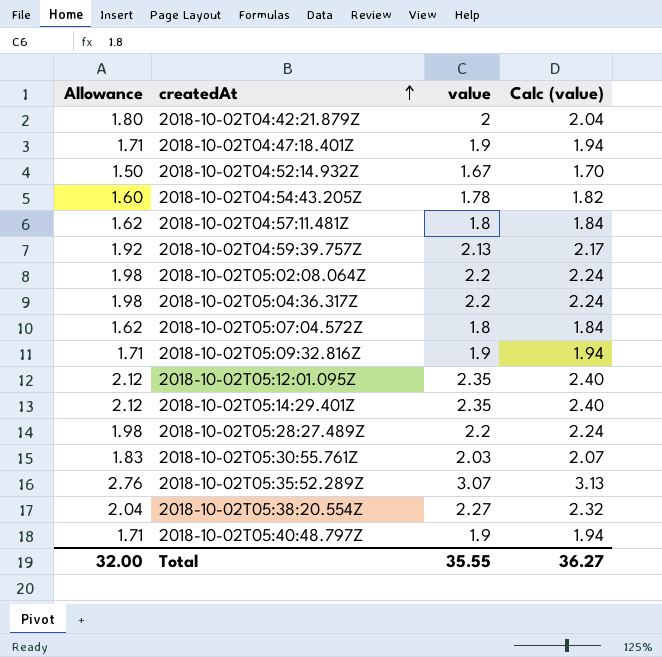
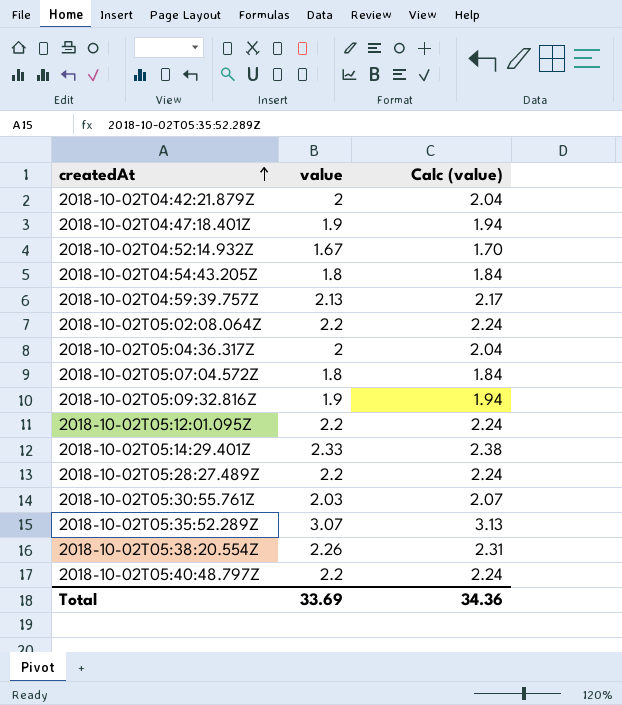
column Allowance | formula: [value] * 0.9 -> none
row 2018-10-02T04:57:11.481Z: 1.62 | 1.8 | 1.84 -> none
2018-10-02T04:54:43.205Z | value: 1.78 -> 1.8
2018-10-02T04:54:43.205Z | Calc (value): 1.82 -> 1.84
2018-10-02T05:04:36.317Z | value: 2.2 -> 2
2018-10-02T05:04:36.317Z | Calc (value): 2.24 -> 2.04
2018-10-02T05:12:01.095Z | value: 2.35 -> 2.2
2018-10-02T05:12:01.095Z | Calc (value): 2.40 -> 2.24
2018-10-02T05:14:29.401Z | value: 2.35 -> 2.33
2018-10-02T05:14:29.401Z | Calc (value): 2.40 -> 2.38
2018-10-02T05:38:20.554Z | value: 2.27 -> 2.26
2018-10-02T05:38:20.554Z | Calc (value): 2.32 -> 2.31
2018-10-02T05:40:48.797Z | value: 1.9 -> 2.2
2018-10-02T05:40:48.797Z | Calc (value): 1.94 -> 2.24
Total | value: 35.55 -> 33.69
Total | Calc (value): 36.27 -> 34.36

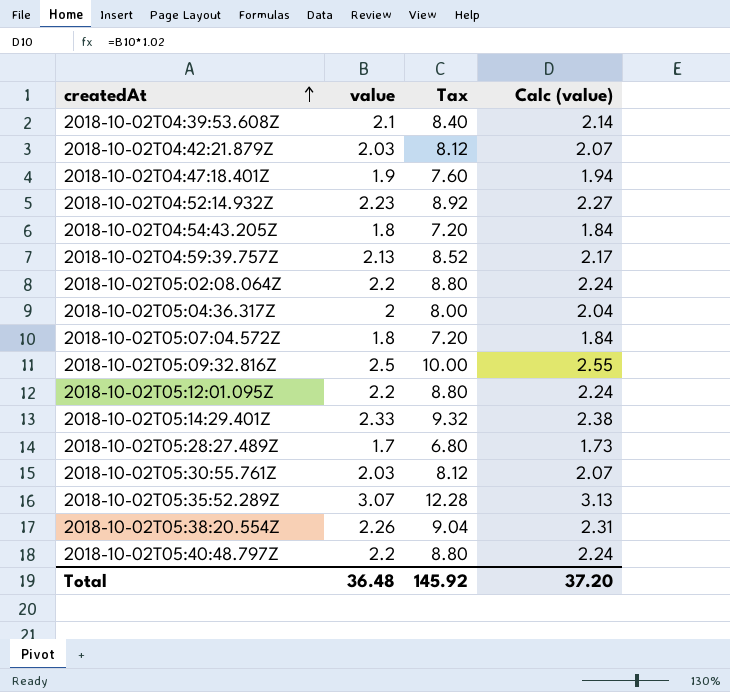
column Tax | formula: none -> [value] * 4
row 2018-10-02T04:39:53.608Z: none -> 2.1 | 8.40 | 2.14
2018-10-02T04:42:21.879Z | value: 2 -> 2.03
2018-10-02T04:42:21.879Z | Calc (value): 2.04 -> 2.07
2018-10-02T04:52:14.932Z | value: 1.67 -> 2.23
2018-10-02T04:52:14.932Z | Calc (value): 1.70 -> 2.27
2018-10-02T05:09:32.816Z | value: 1.9 -> 2.5
2018-10-02T05:09:32.816Z | Calc (value): 1.94 -> 2.55
2018-10-02T05:28:27.489Z | value: 2.2 -> 1.7
2018-10-02T05:28:27.489Z | Calc (value): 2.24 -> 1.73
Total | value: 33.69 -> 36.48
Total | Calc (value): 34.36 -> 37.20

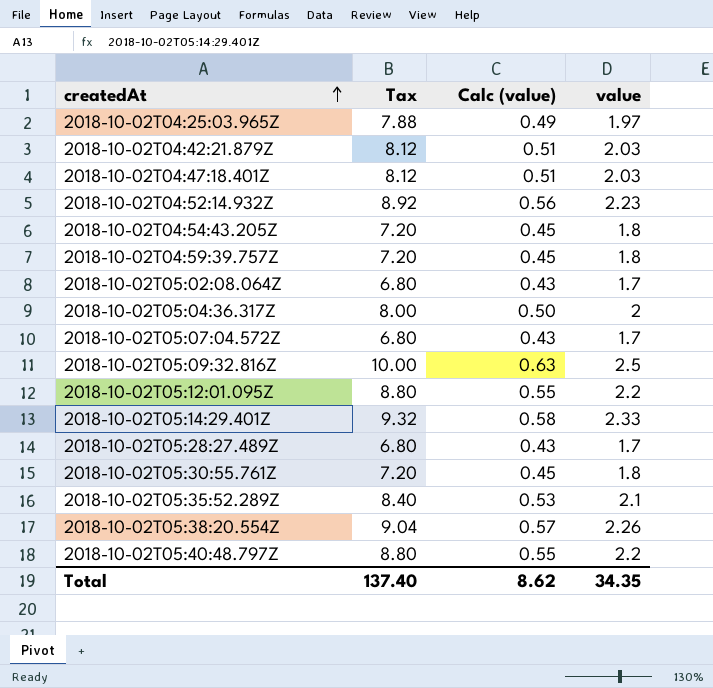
column Calc (value) | formula: [value] * 1.02 -> [value] * 0.25
column value | position: 2 -> 4
row 2018-10-02T04:39:53.608Z: 2.1 | 8.40 | 2.14 -> none
row 2018-10-02T04:25:03.965Z: none -> 7.88 | 0.49 | 1.97
2018-10-02T04:47:18.401Z | Tax: 7.60 -> 8.12
2018-10-02T04:47:18.401Z | value: 1.9 -> 2.03
2018-10-02T04:59:39.757Z | Tax: 8.52 -> 7.20
2018-10-02T04:59:39.757Z | value: 2.13 -> 1.8
2018-10-02T05:02:08.064Z | Tax: 8.80 -> 6.80
2018-10-02T05:02:08.064Z | value: 2.2 -> 1.7
2018-10-02T05:07:04.572Z | Tax: 7.20 -> 6.80
2018-10-02T05:07:04.572Z | value: 1.8 -> 1.7
2018-10-02T05:30:55.761Z | Tax: 8.12 -> 7.20
2018-10-02T05:30:55.761Z | value: 2.03 -> 1.8
2018-10-02T05:35:52.289Z | Tax: 12.28 -> 8.40
2018-10-02T05:35:52.289Z | value: 3.07 -> 2.1
Total | Tax: 145.92 -> 137.40
Total | Calc (value): 37.20 -> 8.62
Total | value: 36.48 -> 34.35

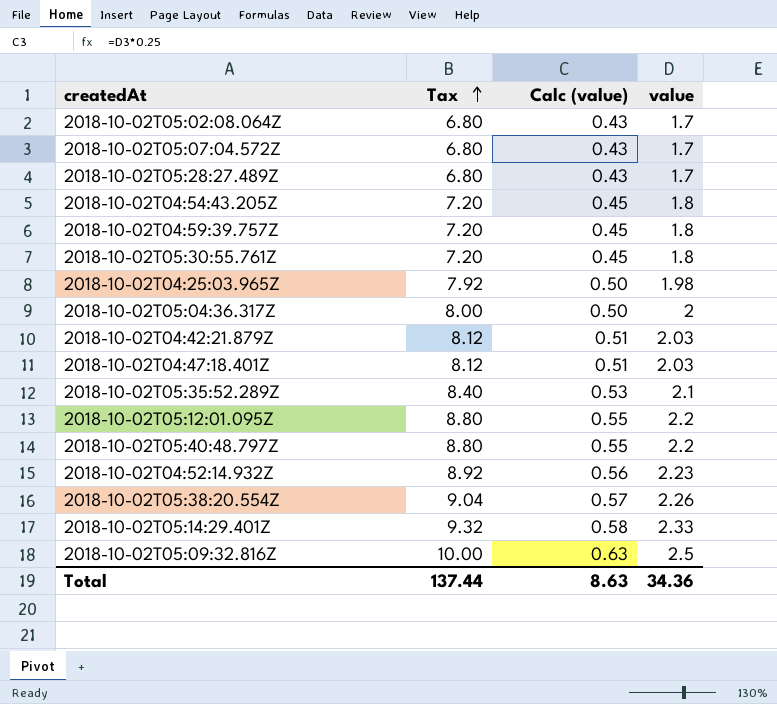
row order: createdAt ascending -> Tax ascending
2018-10-02T04:25:03.965Z | Tax: 7.88 -> 7.92
2018-10-02T04:25:03.965Z | Calc (value): 0.49 -> 0.50
2018-10-02T04:25:03.965Z | value: 1.97 -> 1.98
Total | Tax: 137.40 -> 137.44
Total | Calc (value): 8.62 -> 8.63
Total | value: 34.35 -> 34.36

